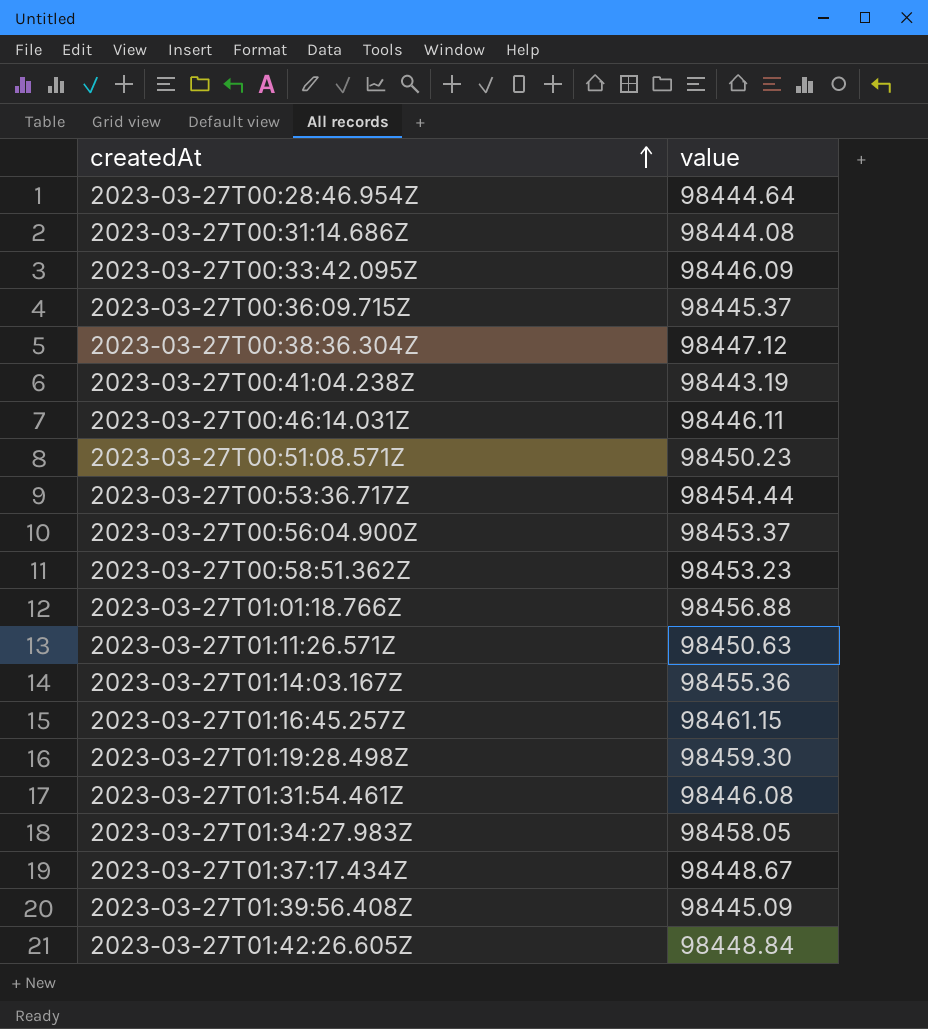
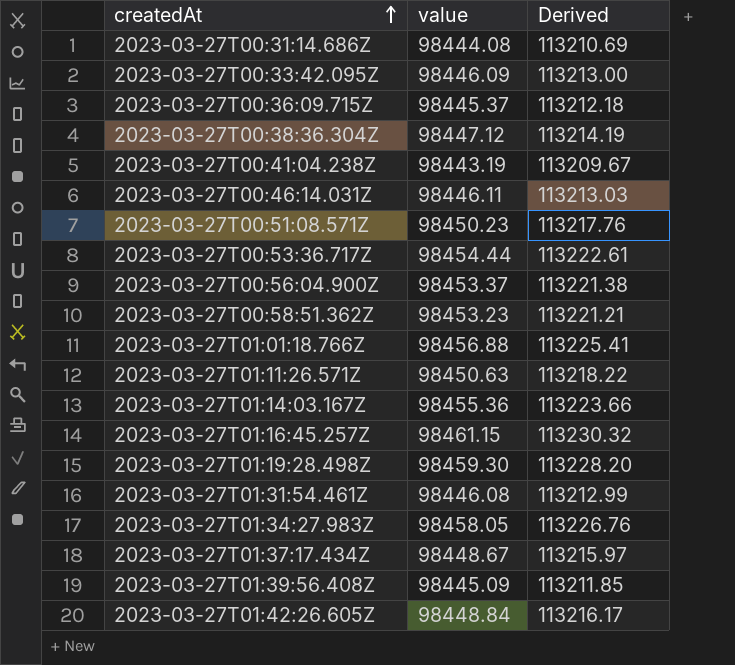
column Derived | formula: none -> [value] * 1.15
row 2023-03-27T00:28:46.954Z: 98444.64 -> none

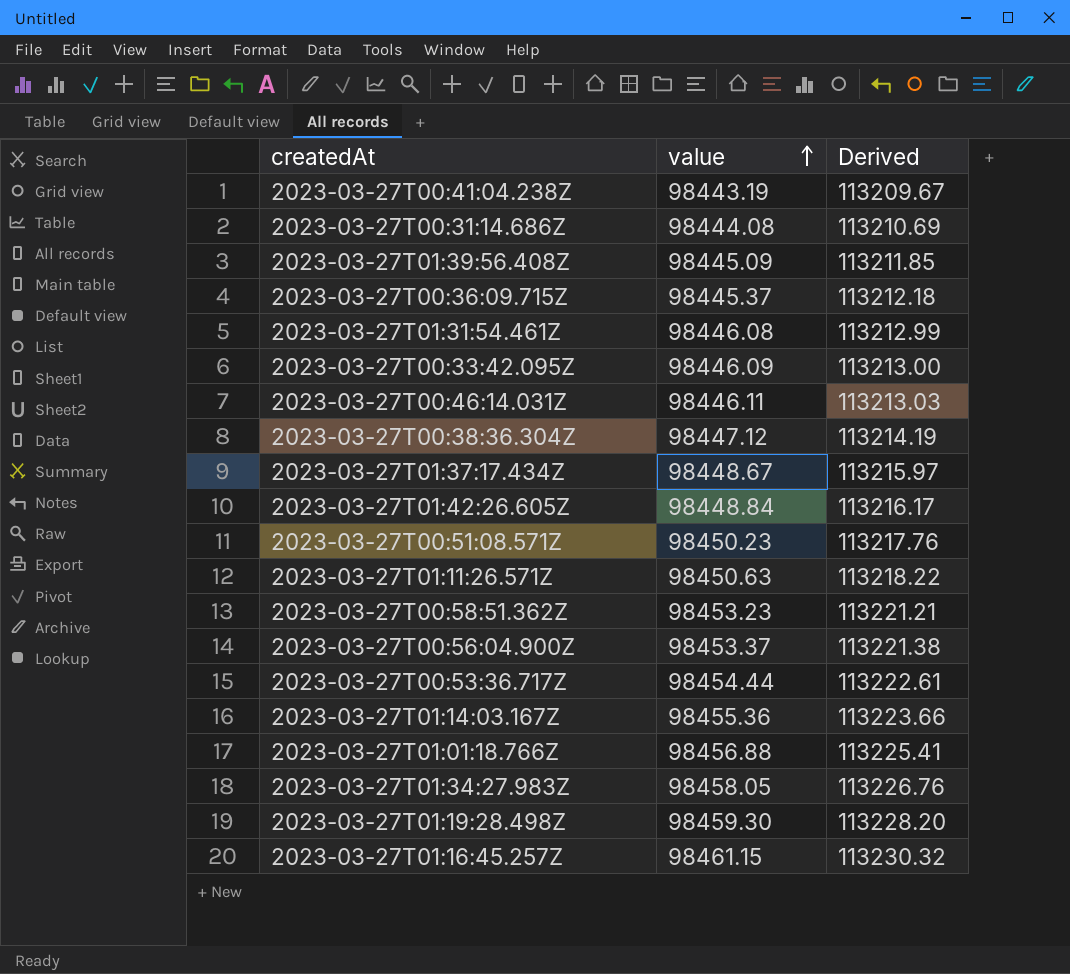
row order: createdAt ascending -> value ascending

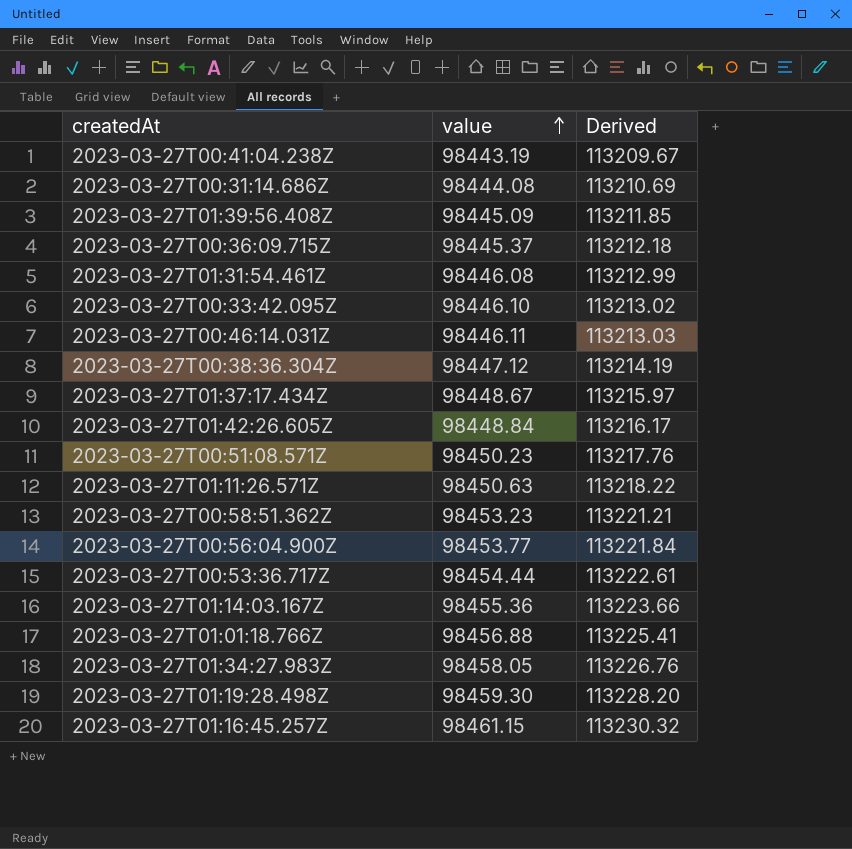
2023-03-27T00:33:42.095Z | value: 98446.09 -> 98446.10
2023-03-27T00:33:42.095Z | Derived: 113213.00 -> 113213.02
2023-03-27T00:56:04.900Z | value: 98453.37 -> 98453.77
2023-03-27T00:56:04.900Z | Derived: 113221.38 -> 113221.84

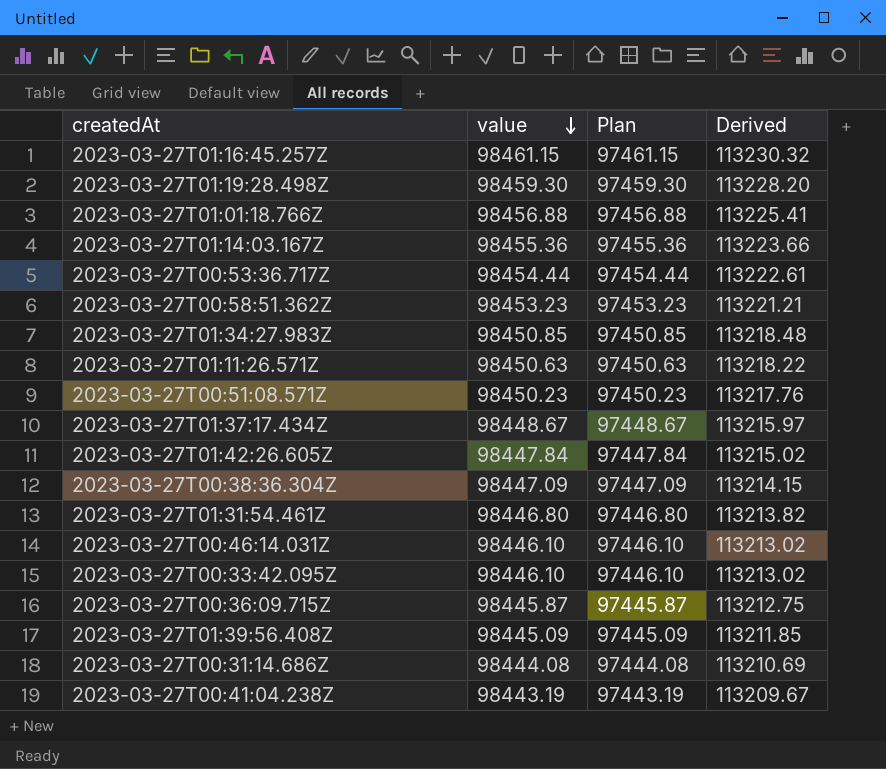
row order: value ascending -> value descending
column Plan | formula: none -> [value] - 1000
row 2023-03-27T00:56:04.900Z: 98453.77 | 113221.84 -> none
2023-03-27T01:34:27.983Z | value: 98458.05 -> 98450.85
2023-03-27T01:34:27.983Z | Derived: 113226.76 -> 113218.48
2023-03-27T01:42:26.605Z | value: 98448.84 -> 98447.84
2023-03-27T01:42:26.605Z | Derived: 113216.17 -> 113215.02
2023-03-27T00:38:36.304Z | value: 98447.12 -> 98447.09
2023-03-27T00:38:36.304Z | Derived: 113214.19 -> 113214.15
2023-03-27T01:31:54.461Z | value: 98446.08 -> 98446.80
2023-03-27T01:31:54.461Z | Derived: 113212.99 -> 113213.82
2023-03-27T00:46:14.031Z | value: 98446.11 -> 98446.10
2023-03-27T00:46:14.031Z | Derived: 113213.03 -> 113213.02
2023-03-27T00:36:09.715Z | value: 98445.37 -> 98445.87
2023-03-27T00:36:09.715Z | Derived: 113212.18 -> 113212.75

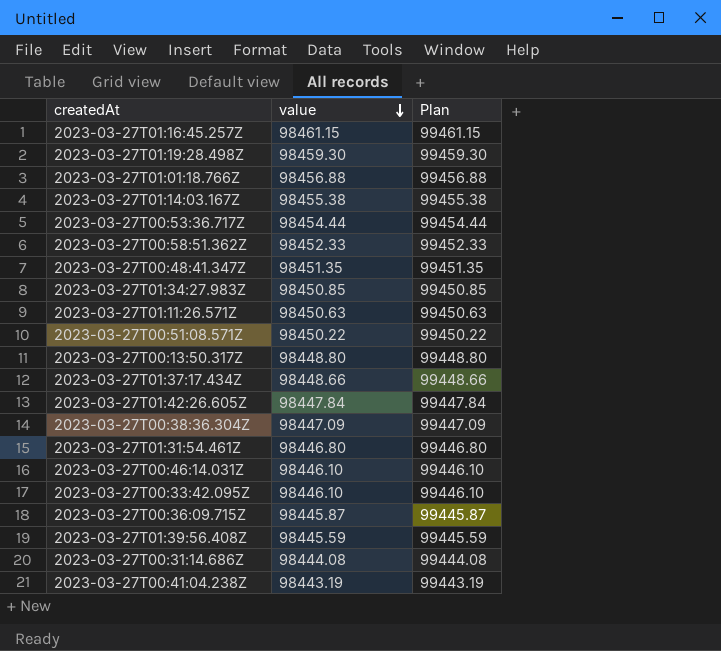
column Derived | formula: [value] * 1.15 -> none
column Plan | formula: [value] - 1000 -> [value] + 1000
2023-03-27T01:14:03.167Z | value: 98455.36 -> 98455.38
2023-03-27T00:58:51.362Z | value: 98453.23 -> 98452.33
row 2023-03-27T00:48:41.347Z: none -> 98451.35 | 99451.35
2023-03-27T00:51:08.571Z | value: 98450.23 -> 98450.22
row 2023-03-27T00:13:50.317Z: none -> 98448.80 | 99448.80
2023-03-27T01:37:17.434Z | value: 98448.67 -> 98448.66
2023-03-27T01:39:56.408Z | value: 98445.09 -> 98445.59

